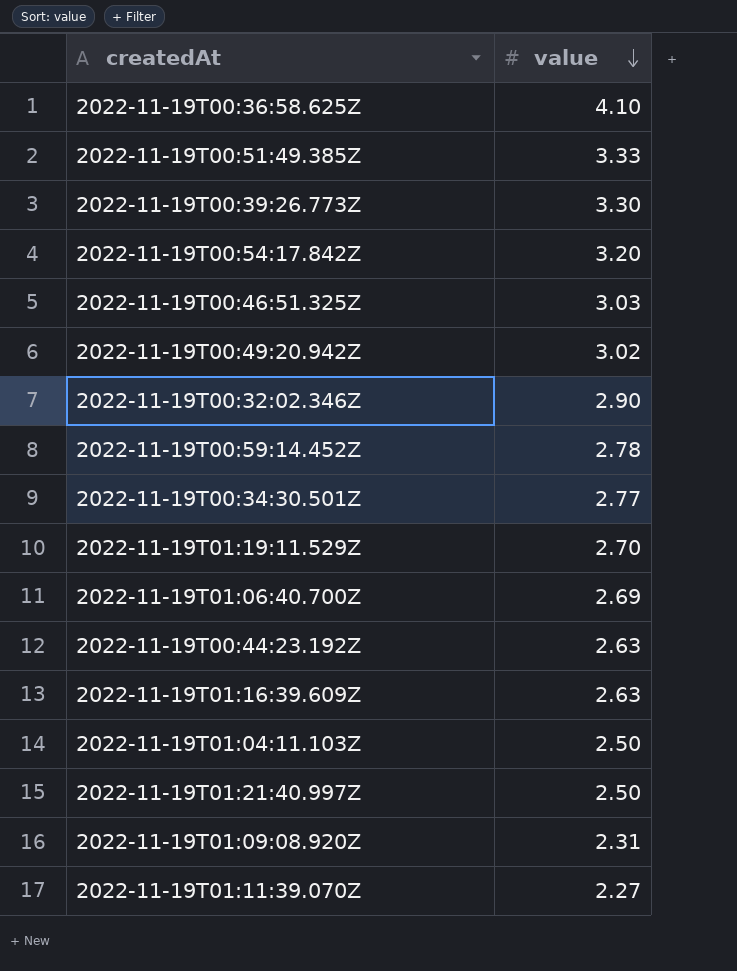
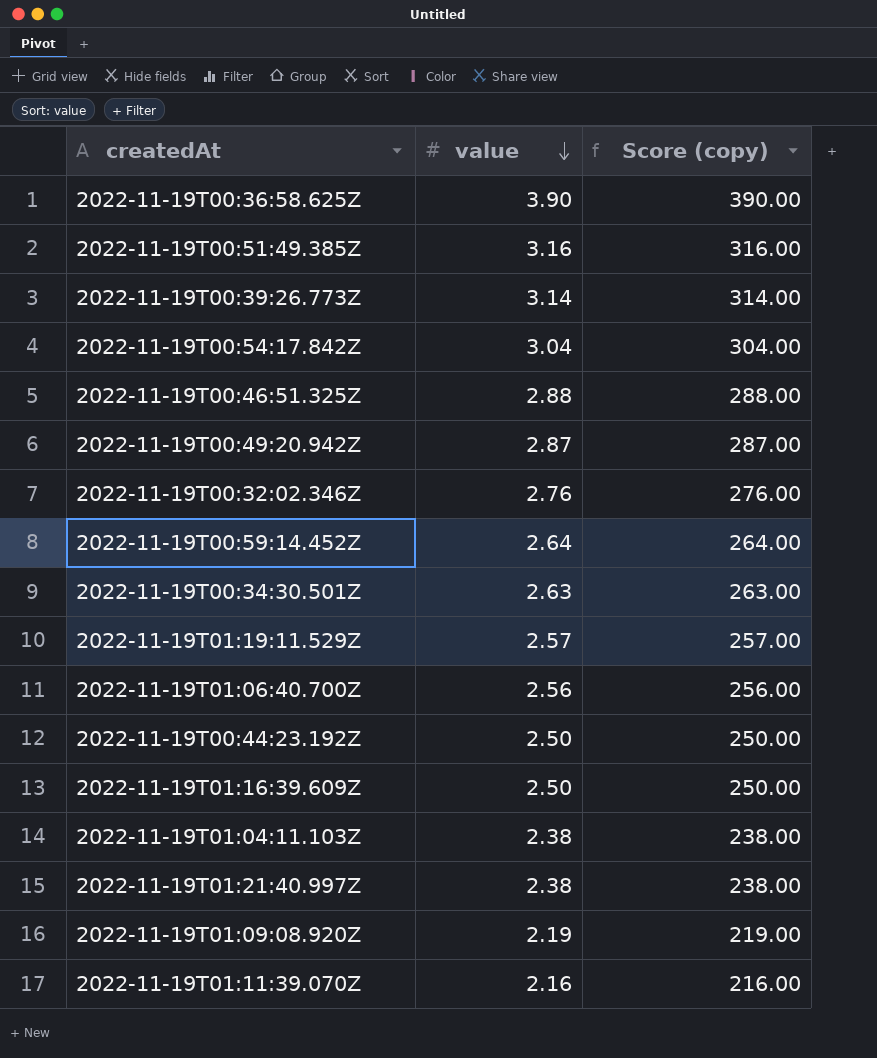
column Score (copy) | formula: none -> [value] * 100
2022-11-19T00:36:58.625Z | value: 4.10 -> 3.90
2022-11-19T00:51:49.385Z | value: 3.33 -> 3.16
2022-11-19T00:39:26.773Z | value: 3.30 -> 3.14
2022-11-19T00:54:17.842Z | value: 3.20 -> 3.04
2022-11-19T00:46:51.325Z | value: 3.03 -> 2.88
2022-11-19T00:49:20.942Z | value: 3.02 -> 2.87
2022-11-19T00:32:02.346Z | value: 2.90 -> 2.76
2022-11-19T00:59:14.452Z | value: 2.78 -> 2.64
2022-11-19T00:34:30.501Z | value: 2.77 -> 2.63
2022-11-19T01:19:11.529Z | value: 2.70 -> 2.57
2022-11-19T01:06:40.700Z | value: 2.69 -> 2.56
2022-11-19T00:44:23.192Z | value: 2.63 -> 2.50
2022-11-19T01:16:39.609Z | value: 2.63 -> 2.50
2022-11-19T01:04:11.103Z | value: 2.50 -> 2.38
2022-11-19T01:21:40.997Z | value: 2.50 -> 2.38
2022-11-19T01:09:08.920Z | value: 2.31 -> 2.19
2022-11-19T01:11:39.070Z | value: 2.27 -> 2.16

